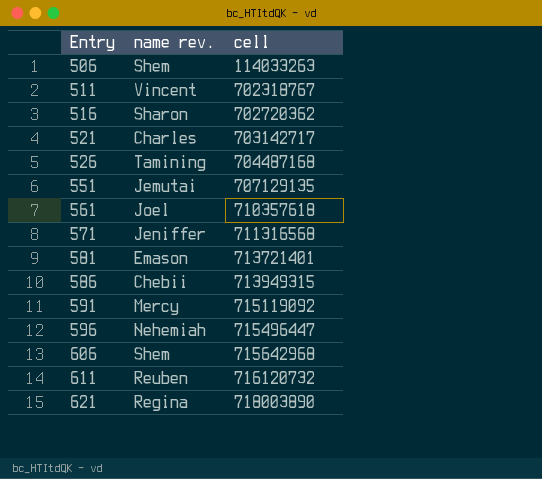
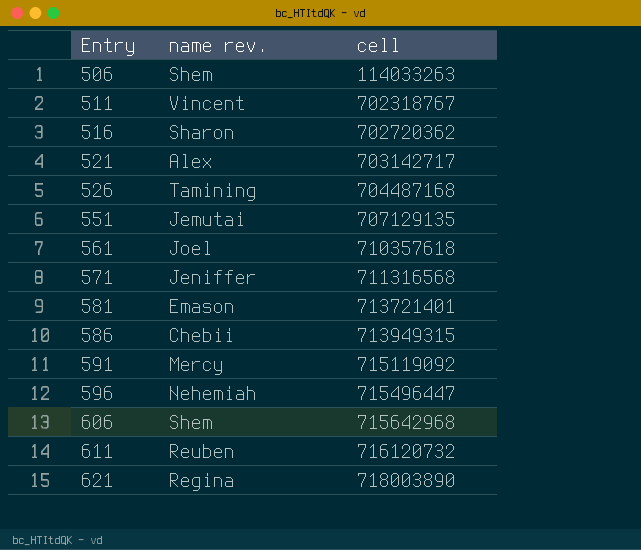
521 | name rev.: Charles -> Alex

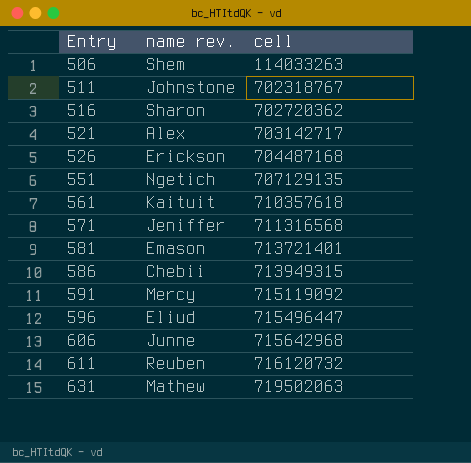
row 621: Regina | 718003890 -> none
511 | name rev.: Vincent -> Johnstone
526 | name rev.: Tamining -> Erickson
551 | name rev.: Jemutai -> Ngetich
561 | name rev.: Joel -> Kaituit
596 | name rev.: Nehemiah -> Eliud
606 | name rev.: Shem -> Junne
row 631: none -> Mathew | 719502063

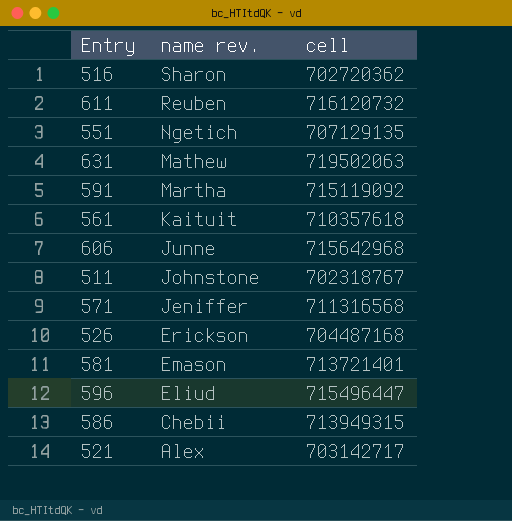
row order: Entry ascending -> name rev. descending
row 506: Shem | 114033263 -> none
591 | name rev.: Mercy -> Martha

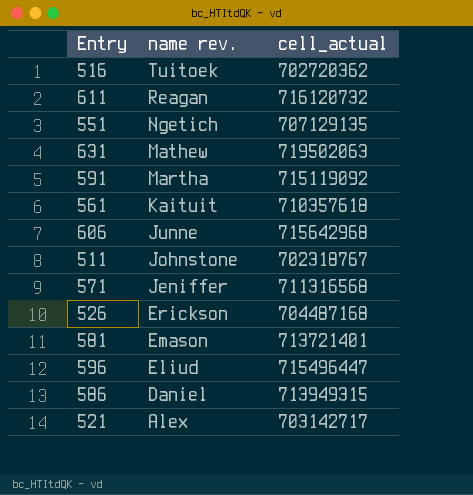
column name: cell -> cell_actual
516 | name rev.: Sharon -> Tuitoek
611 | name rev.: Reuben -> Reagan
586 | name rev.: Chebii -> Daniel

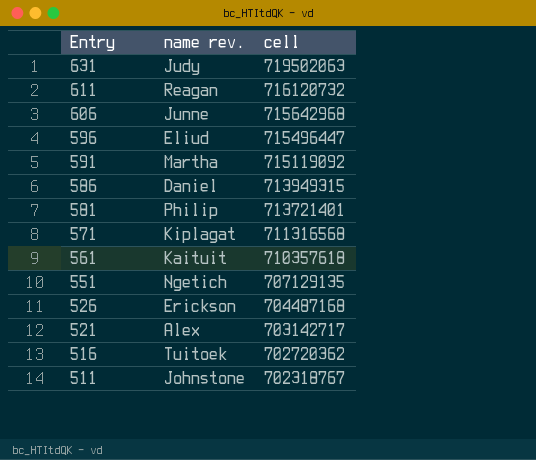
row order: name rev. descending -> Entry descending
column name: cell_actual -> cell
631 | name rev.: Mathew -> Judy
581 | name rev.: Emason -> Philip
571 | name rev.: Jeniffer -> Kiplagat

